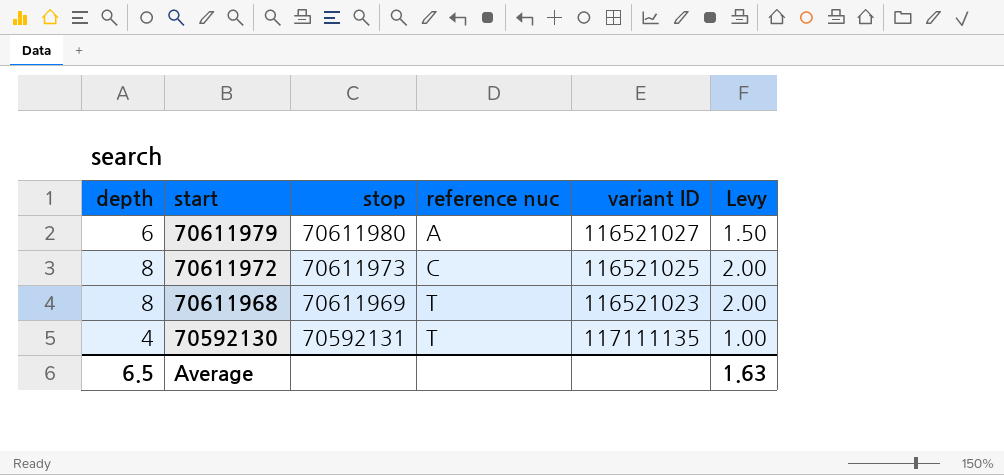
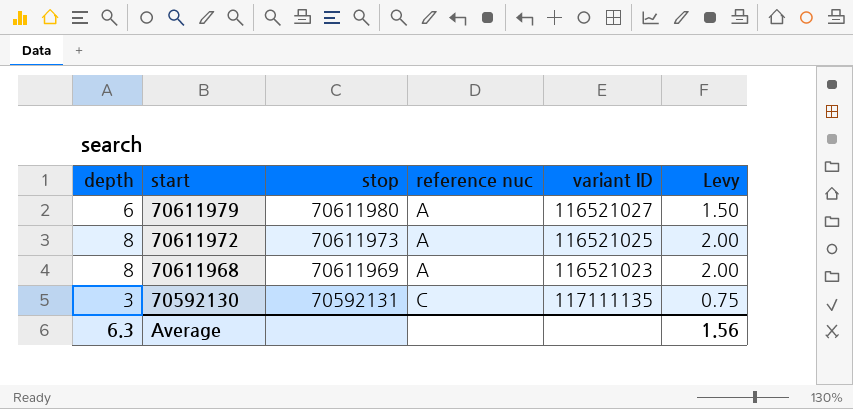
70611972 | reference nuc: C -> A
70611968 | reference nuc: T -> A
70592130 | depth: 4 -> 3
70592130 | reference nuc: T -> C
70592130 | Levy: 1.00 -> 0.75
Average | depth: 6.5 -> 6.3
Average | Levy: 1.63 -> 1.56

